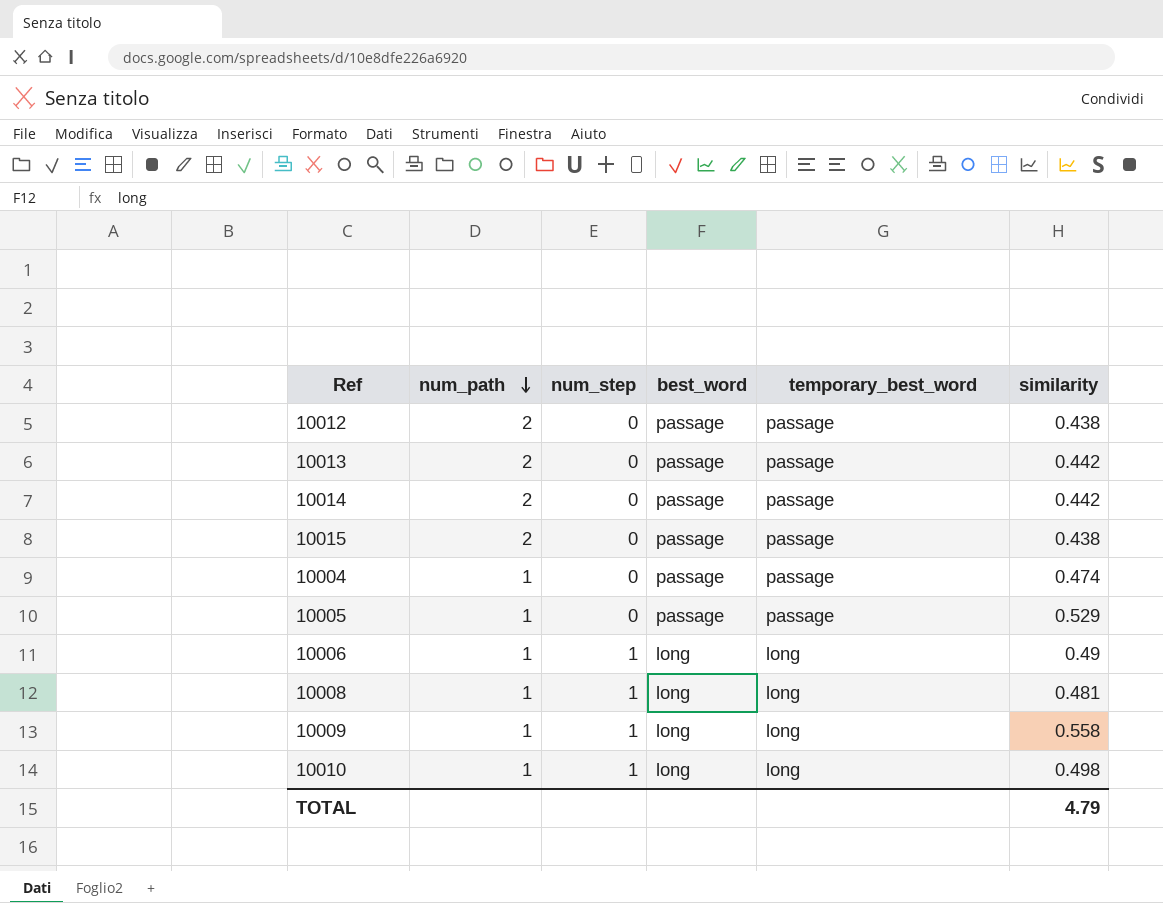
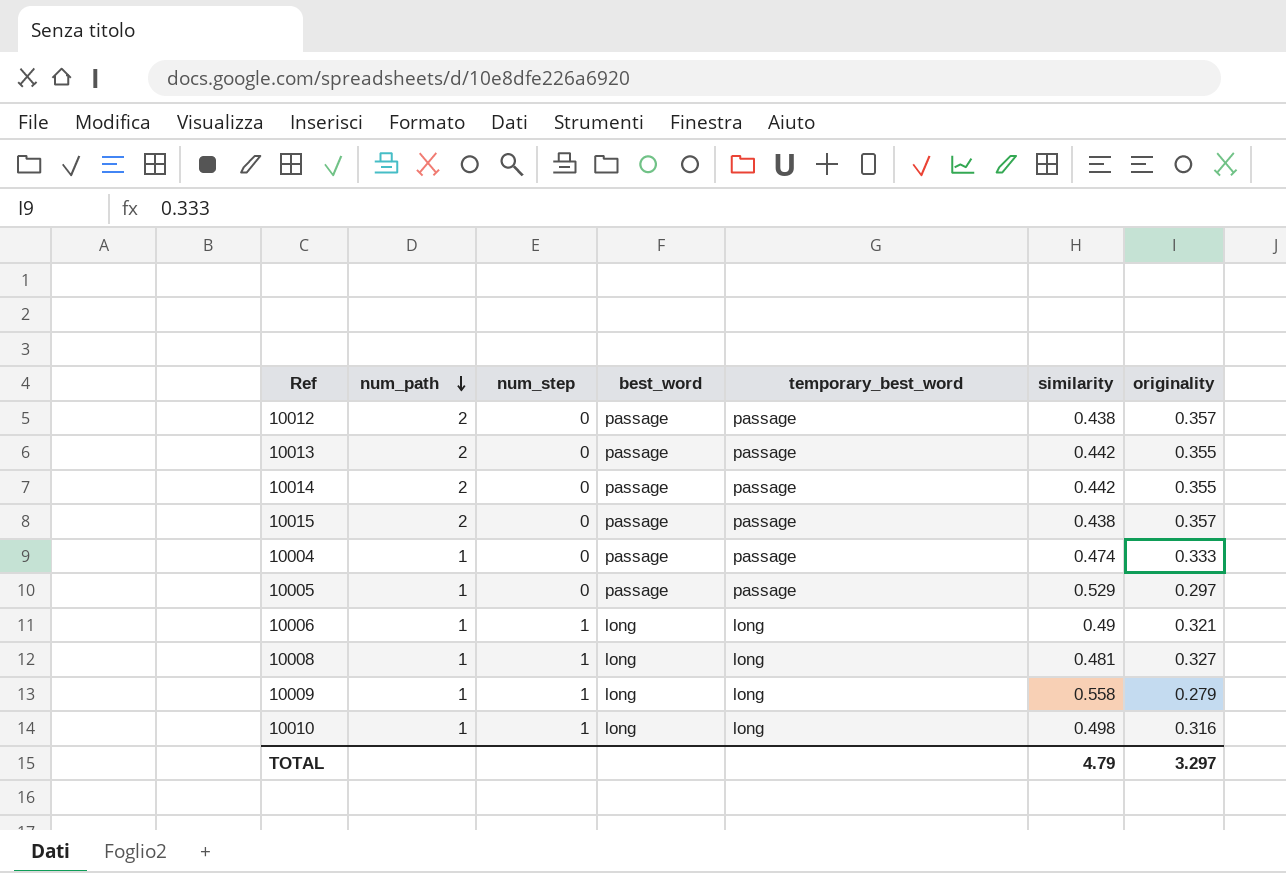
column originality | position: none -> 7

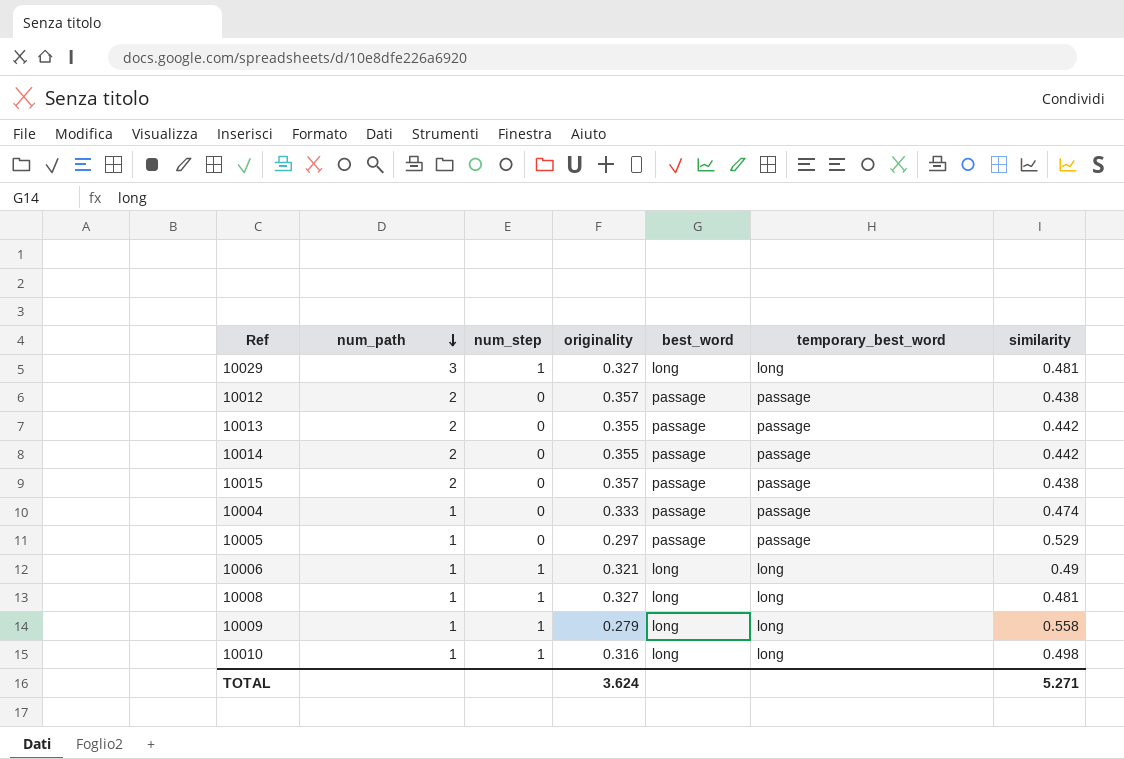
column originality | position: 7 -> 4
row 10029: none -> 3 | 1 | 0.327 | long | long | 0.481
TOTAL | originality: 3.297 -> 3.624
TOTAL | similarity: 4.79 -> 5.271

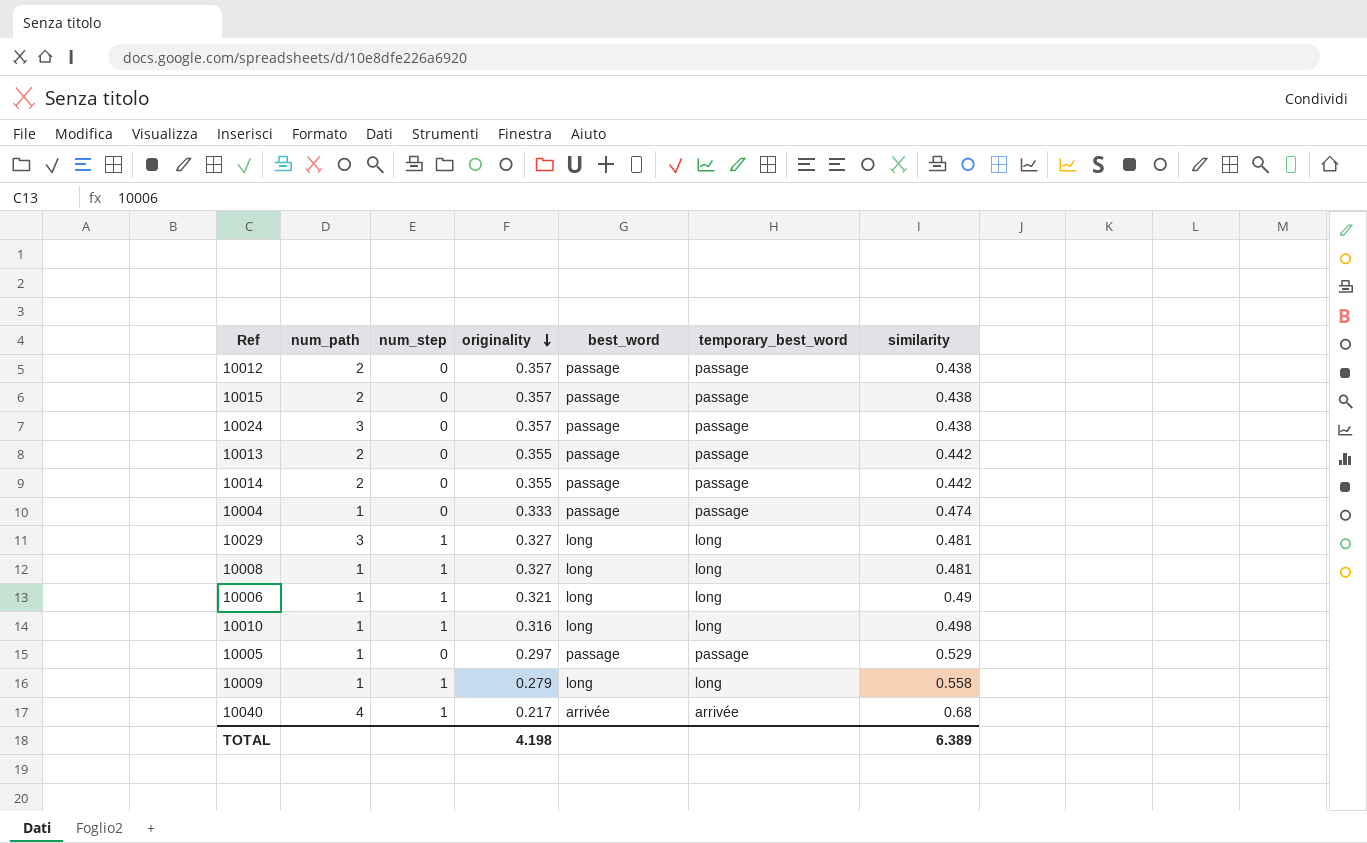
row order: num_path descending -> originality descending
row 10024: none -> 3 | 0 | 0.357 | passage | passage | 0.438
row 10040: none -> 4 | 1 | 0.217 | arrivée | arrivée | 0.68
TOTAL | originality: 3.624 -> 4.198
TOTAL | similarity: 5.271 -> 6.389

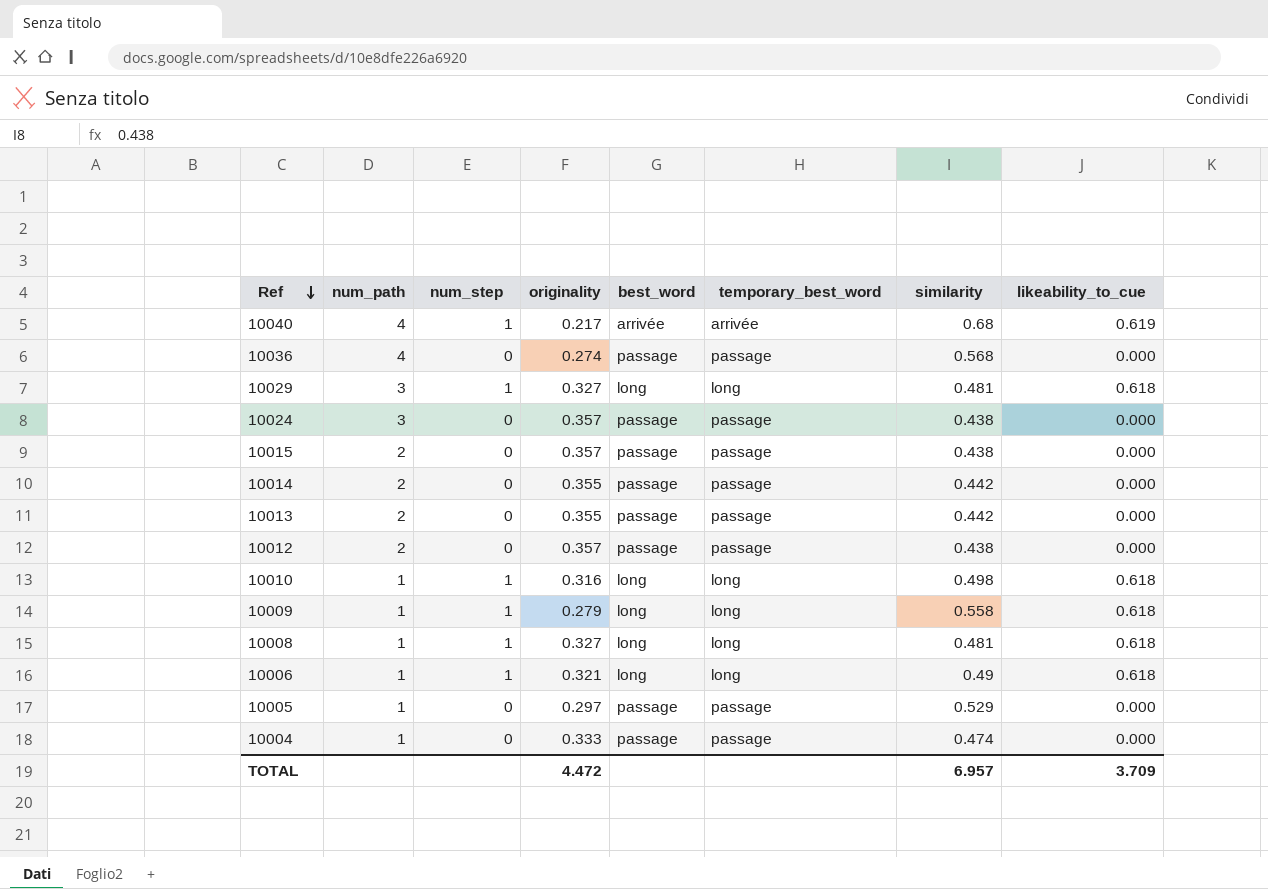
row order: originality descending -> Ref descending
column likeability_to_cue | position: none -> 8
row 10036: none -> 4 | 0 | 0.274 | passage | passage | 0.568 | 0.000
TOTAL | originality: 4.198 -> 4.472
TOTAL | similarity: 6.389 -> 6.957

